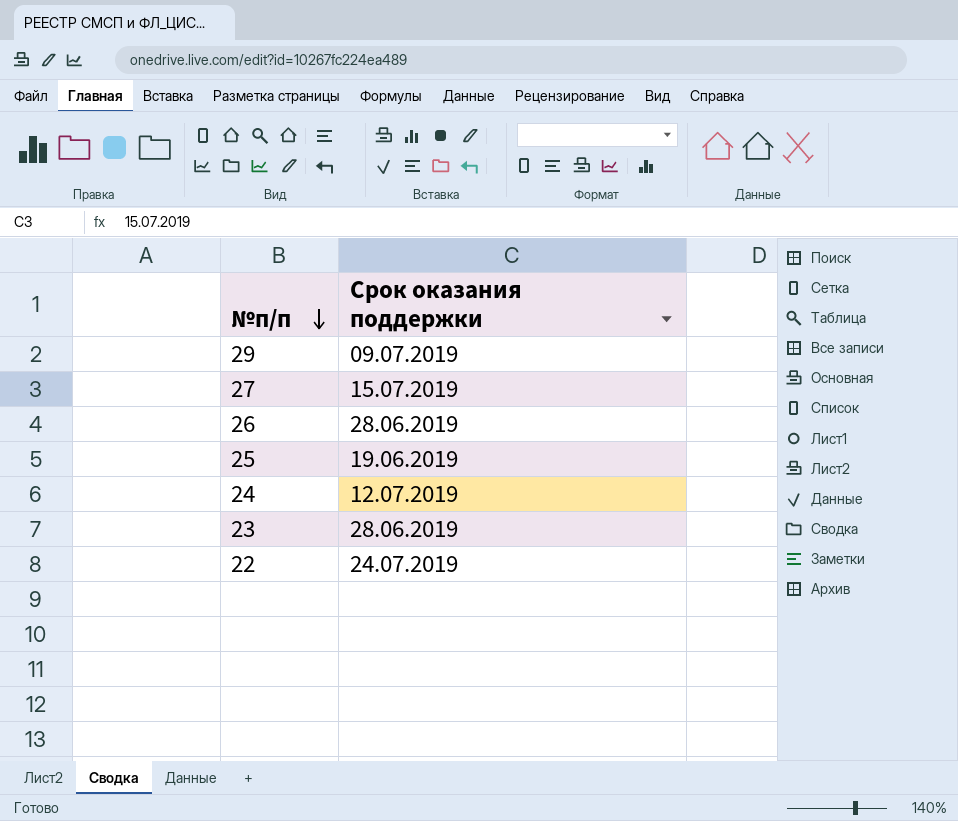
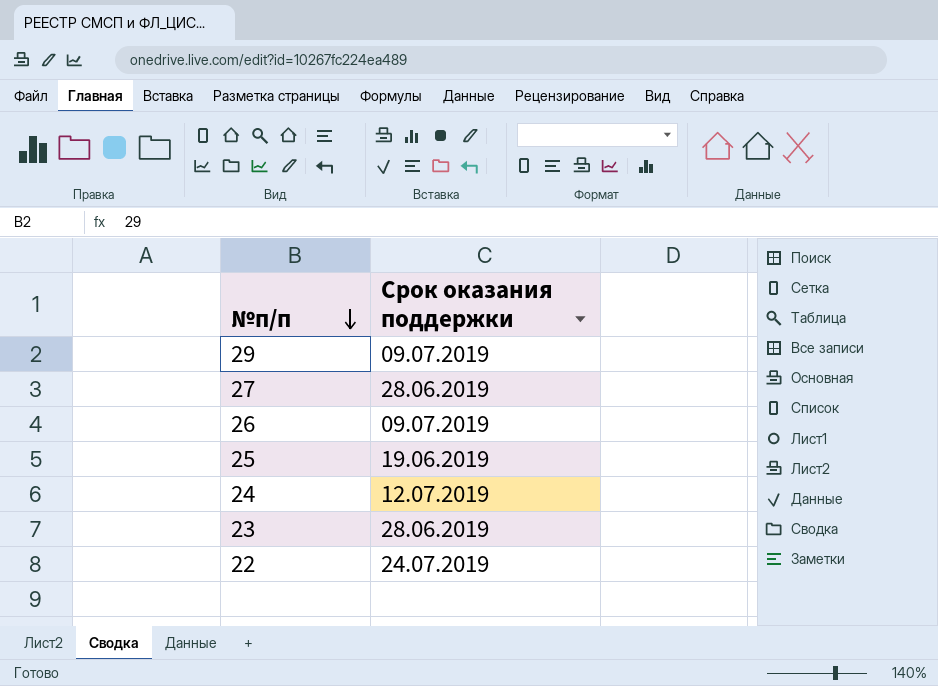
27 | Срок оказания поддержки: 15.07.2019 -> 28.06.2019
26 | Срок оказания поддержки: 28.06.2019 -> 09.07.2019

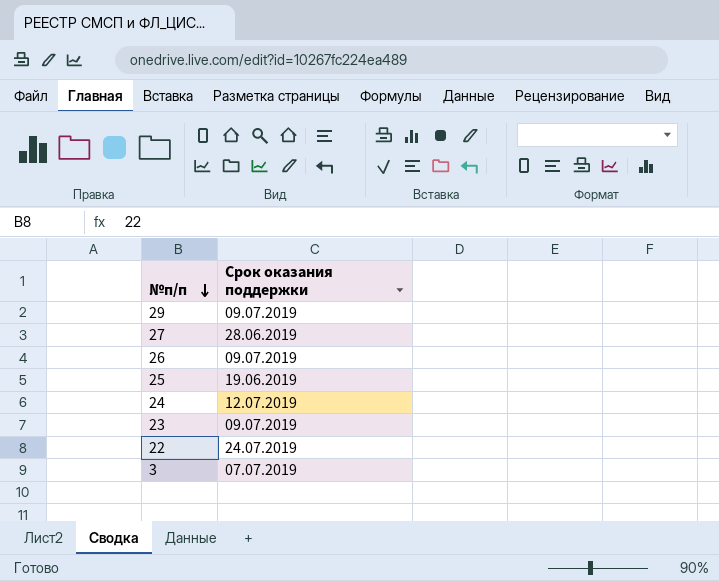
23 | Срок оказания поддержки: 28.06.2019 -> 09.07.2019
row 3: none -> 07.07.2019

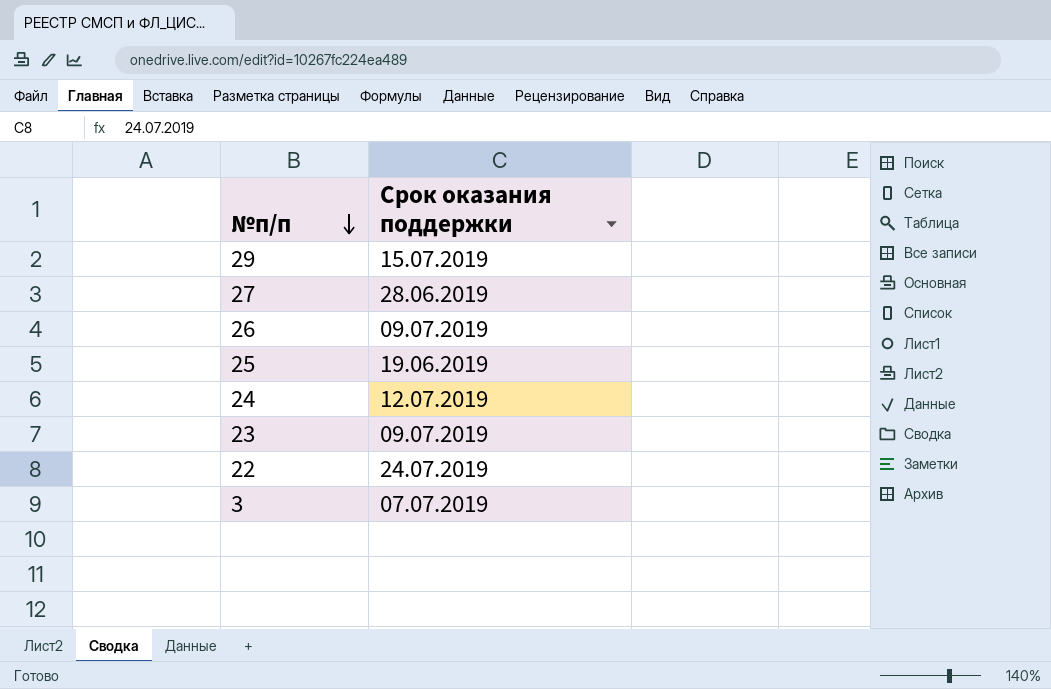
29 | Срок оказания поддержки: 09.07.2019 -> 15.07.2019

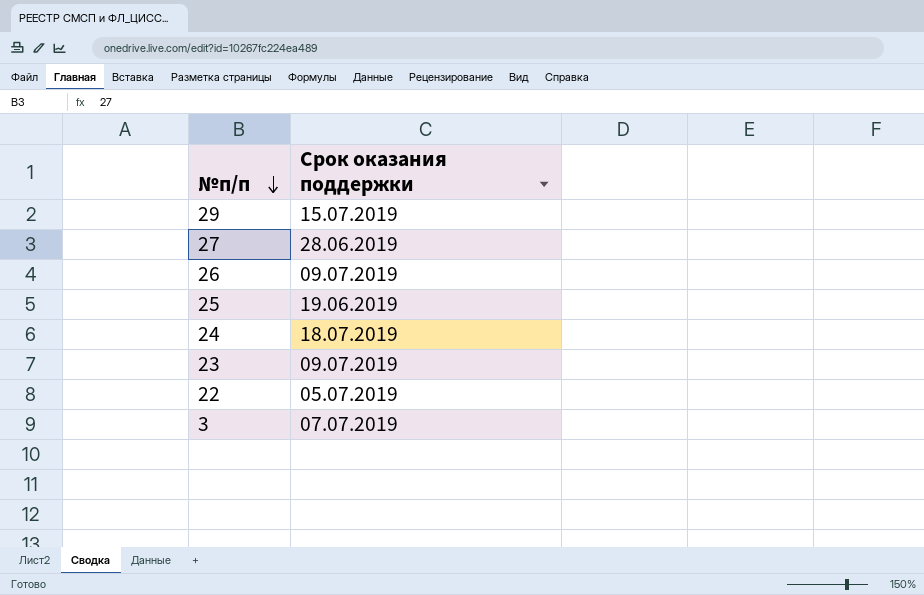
24 | Срок оказания поддержки: 12.07.2019 -> 18.07.2019
22 | Срок оказания поддержки: 24.07.2019 -> 05.07.2019

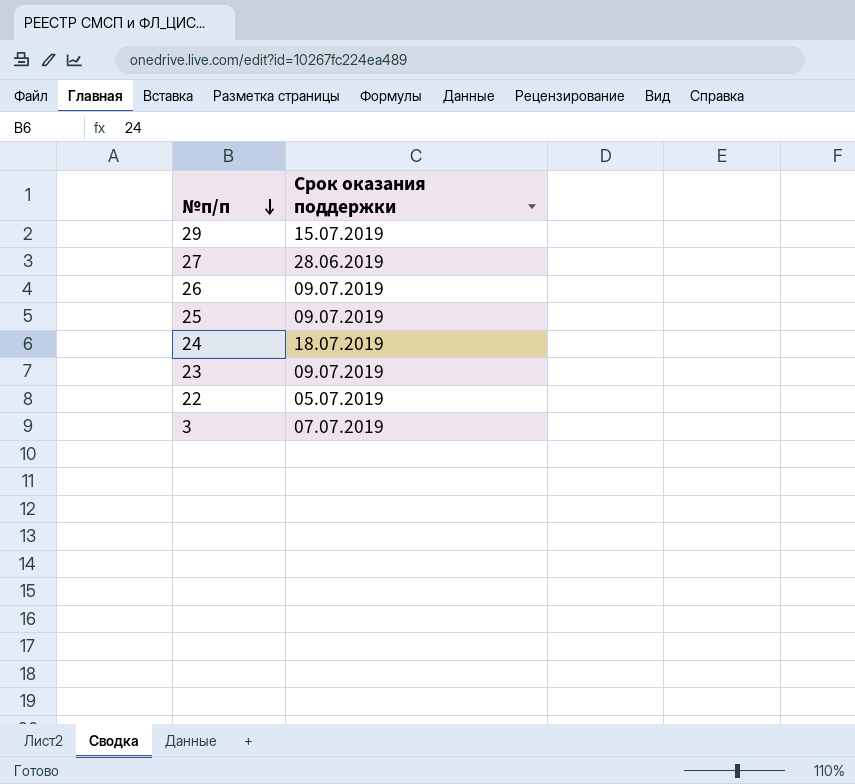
25 | Срок оказания поддержки: 19.06.2019 -> 09.07.2019

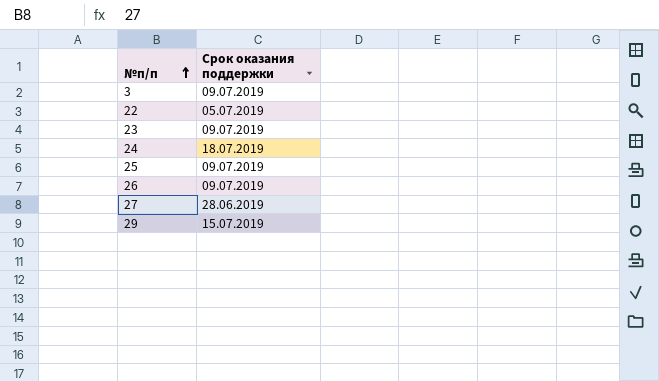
row order: №п/п descending -> №п/п ascending
3 | Срок оказания поддержки: 07.07.2019 -> 09.07.2019

